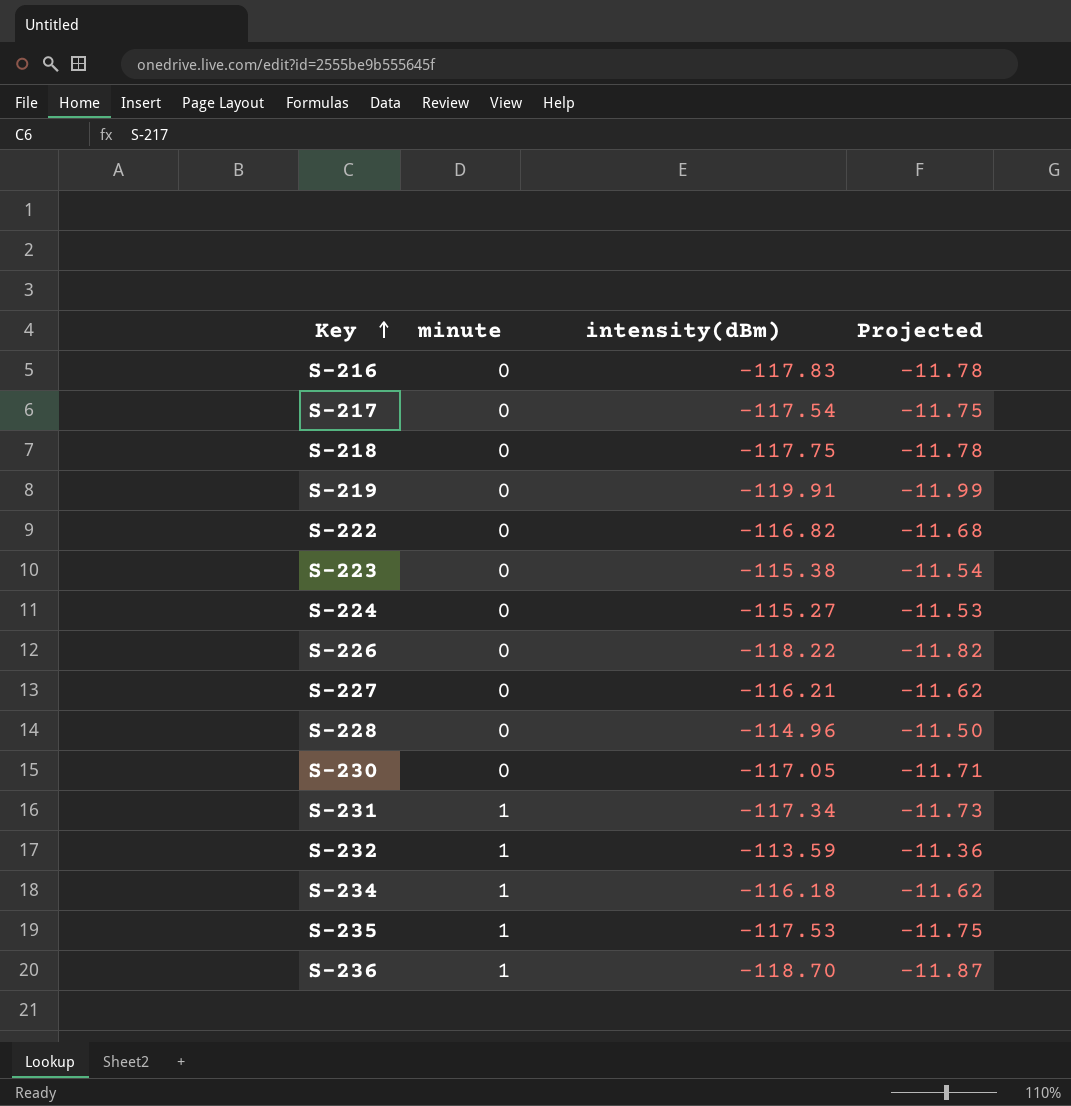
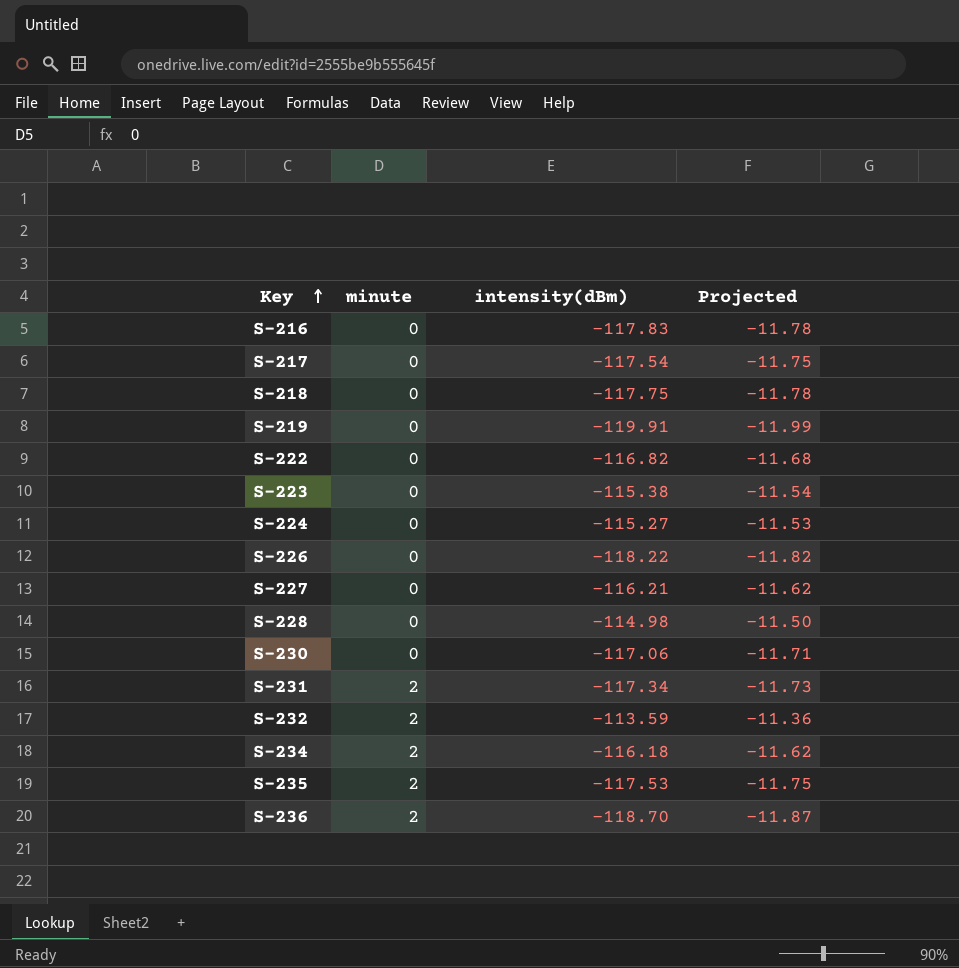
S-228 | intensity(dBm): -114.96 -> -114.98
S-230 | intensity(dBm): -117.05 -> -117.06
S-231 | minute: 1 -> 2
S-232 | minute: 1 -> 2
S-234 | minute: 1 -> 2
S-235 | minute: 1 -> 2
S-236 | minute: 1 -> 2

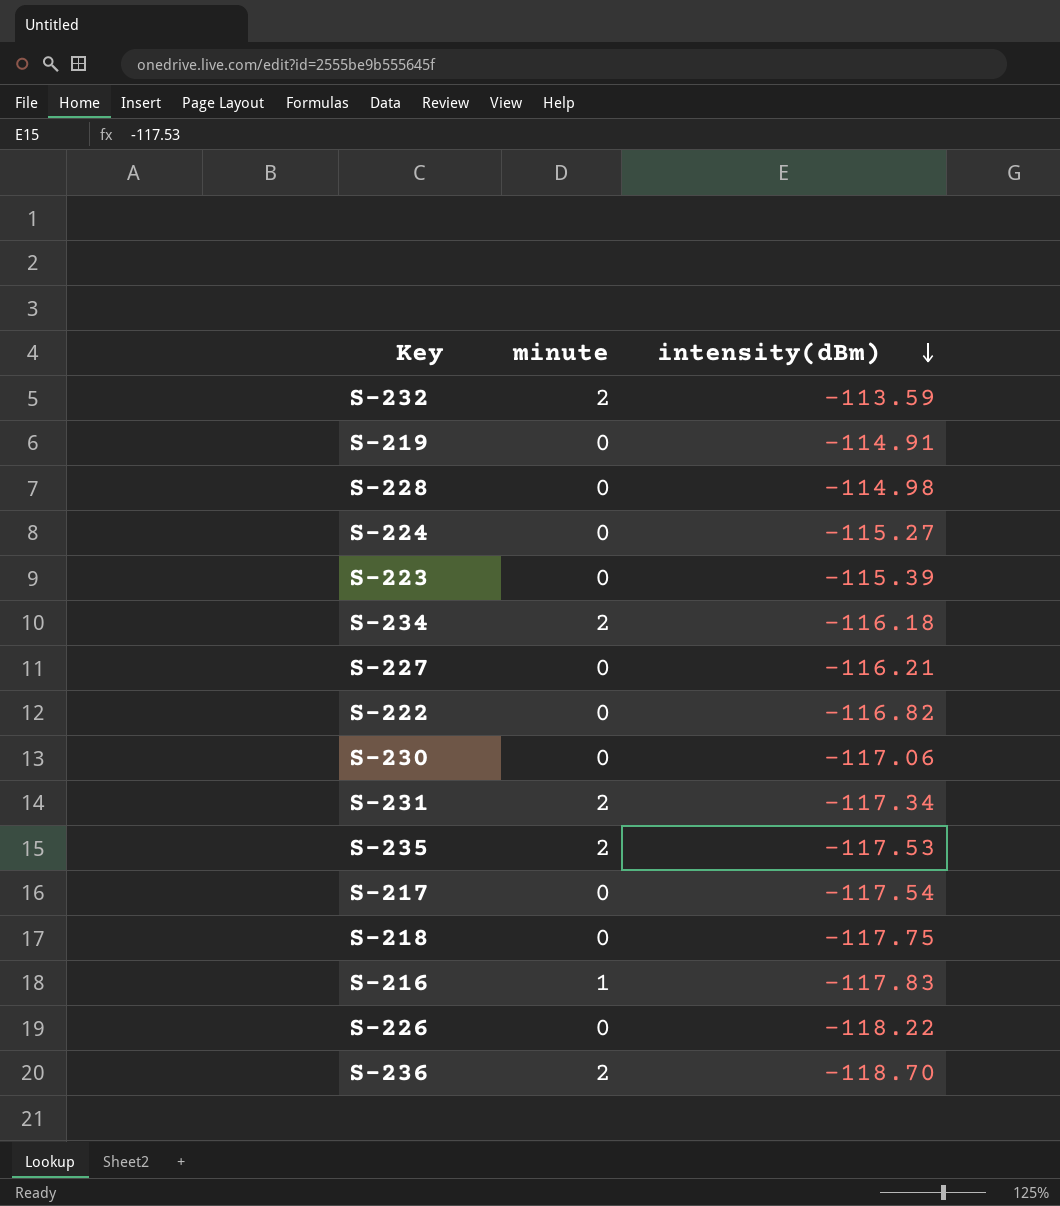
row order: Key ascending -> intensity(dBm) descending
column Projected | formula: [intensity(dBm)] * 0.1 -> none
S-219 | intensity(dBm): -119.91 -> -114.91
S-223 | intensity(dBm): -115.38 -> -115.39
S-216 | minute: 0 -> 1

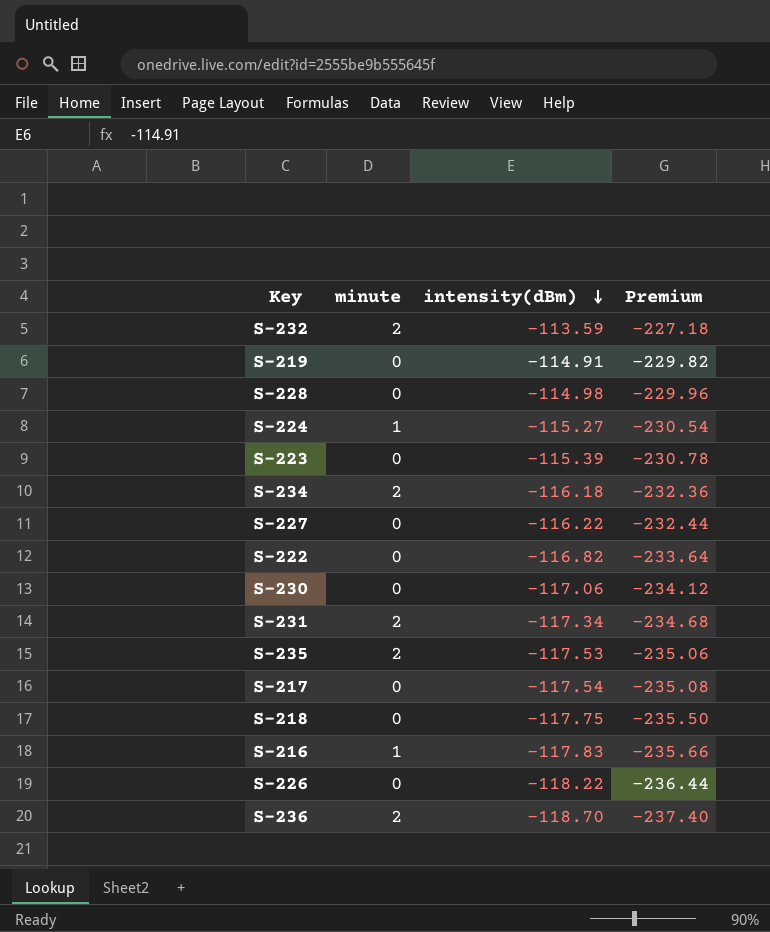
column Premium | formula: none -> [intensity(dBm)] * 2
S-224 | minute: 0 -> 1
S-227 | intensity(dBm): -116.21 -> -116.22

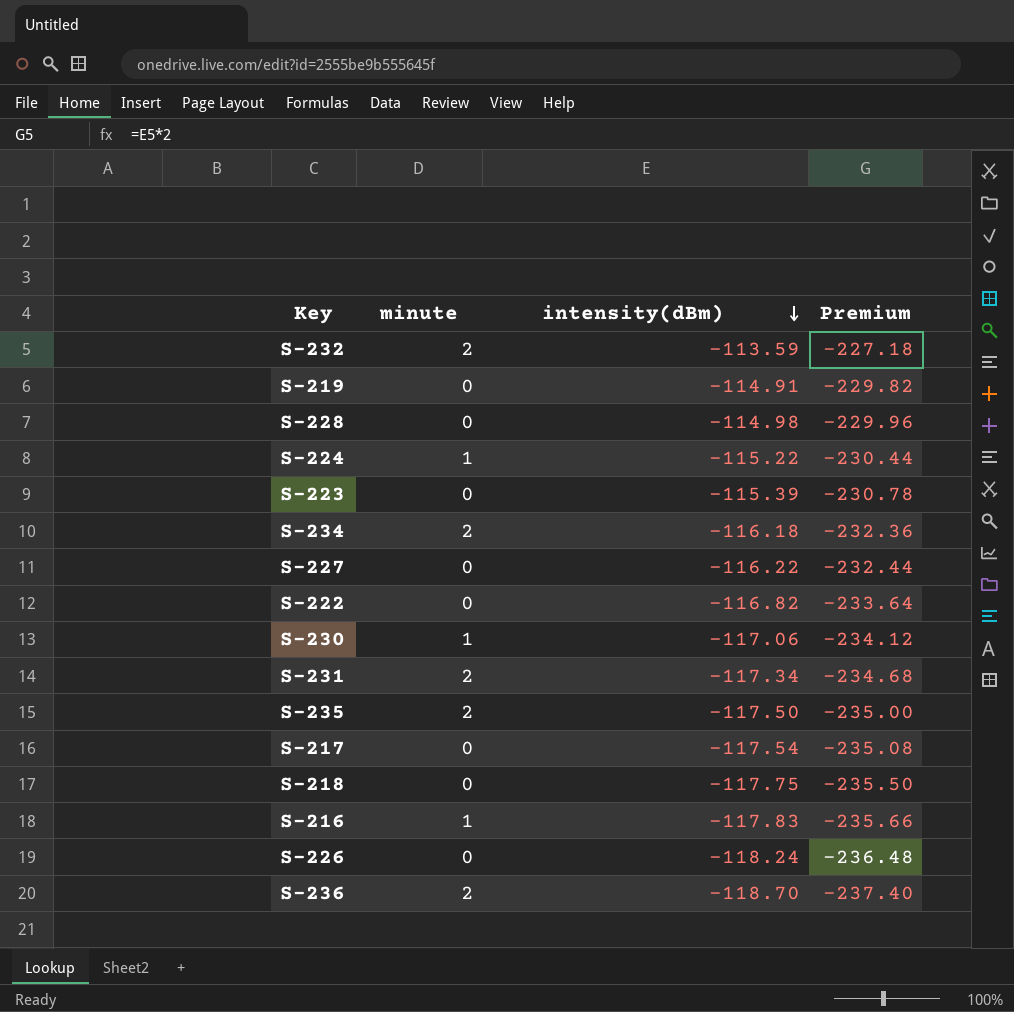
S-224 | intensity(dBm): -115.27 -> -115.22
S-224 | Premium: -230.54 -> -230.44
S-230 | minute: 0 -> 1
S-235 | intensity(dBm): -117.53 -> -117.50
S-235 | Premium: -235.06 -> -235.00
S-226 | intensity(dBm): -118.22 -> -118.24
S-226 | Premium: -236.44 -> -236.48

